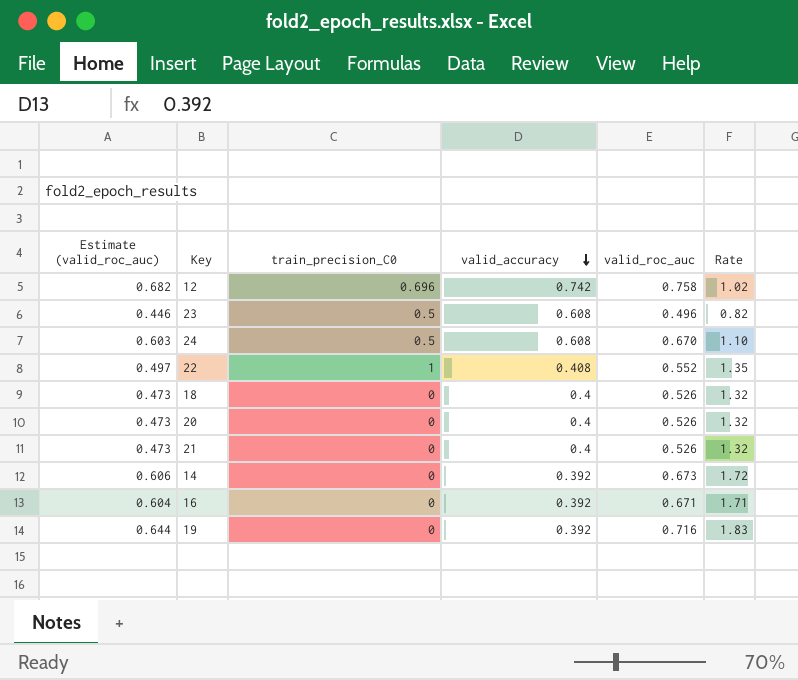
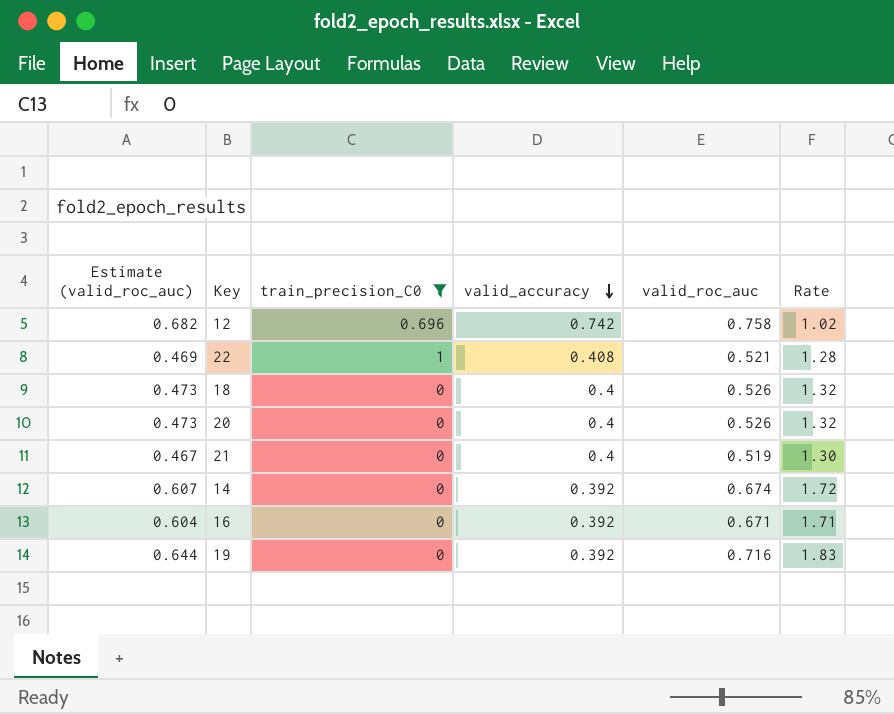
filter: none -> train_precision_C0 != 0.5
22 | Estimate (valid_roc_auc): 0.497 -> 0.469
22 | valid_roc_auc: 0.552 -> 0.521
22 | Rate: 1.35 -> 1.28
21 | Estimate (valid_roc_auc): 0.473 -> 0.467
21 | valid_roc_auc: 0.526 -> 0.519
21 | Rate: 1.32 -> 1.30
14 | Estimate (valid_roc_auc): 0.606 -> 0.607
14 | valid_roc_auc: 0.673 -> 0.674

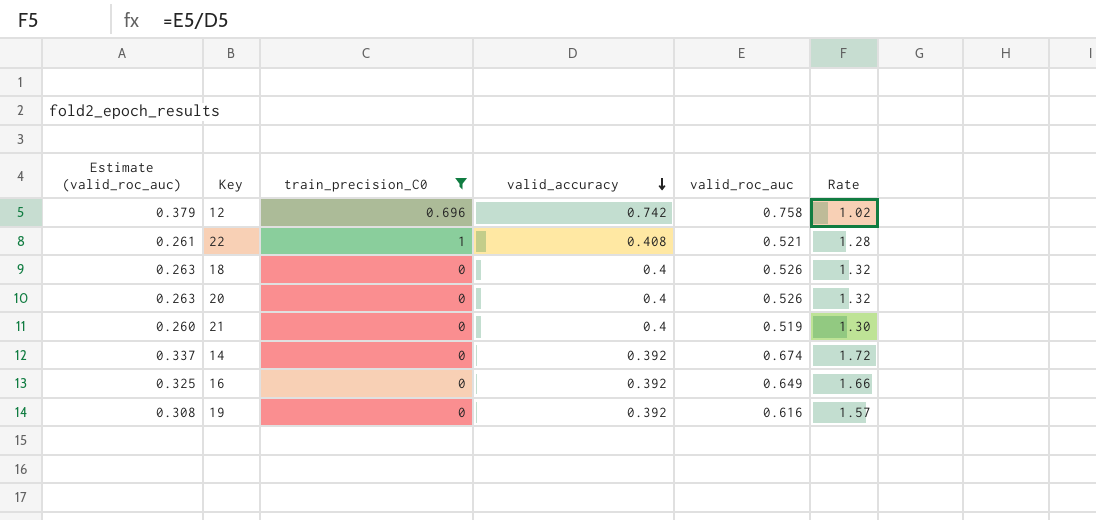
column Estimate (valid_roc_auc) | formula: [valid_roc_auc] * 0.9 -> [valid_roc_auc] * 0.5
16 | valid_roc_auc: 0.671 -> 0.649
16 | Rate: 1.71 -> 1.66
19 | valid_roc_auc: 0.716 -> 0.616
19 | Rate: 1.83 -> 1.57

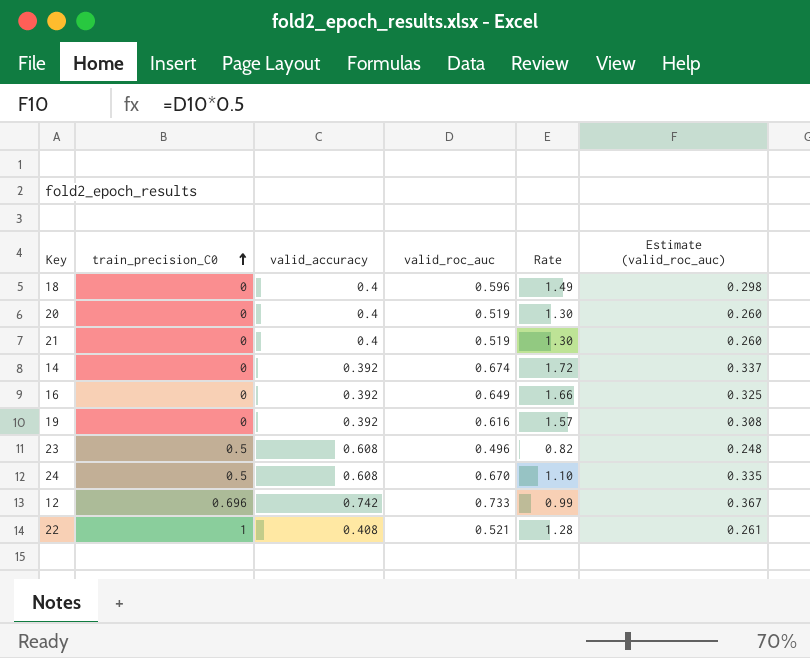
filter: train_precision_C0 != 0.5 -> none
row order: valid_accuracy descending -> train_precision_C0 ascending
column Estimate (valid_roc_auc) | position: 1 -> 6
18 | valid_roc_auc: 0.526 -> 0.596
18 | Rate: 1.32 -> 1.49
18 | Estimate (valid_roc_auc): 0.263 -> 0.298
20 | valid_roc_auc: 0.526 -> 0.519
20 | Rate: 1.32 -> 1.30
20 | Estimate (valid_roc_auc): 0.263 -> 0.260
12 | valid_roc_auc: 0.758 -> 0.733
12 | Rate: 1.02 -> 0.99
12 | Estimate (valid_roc_auc): 0.379 -> 0.367

